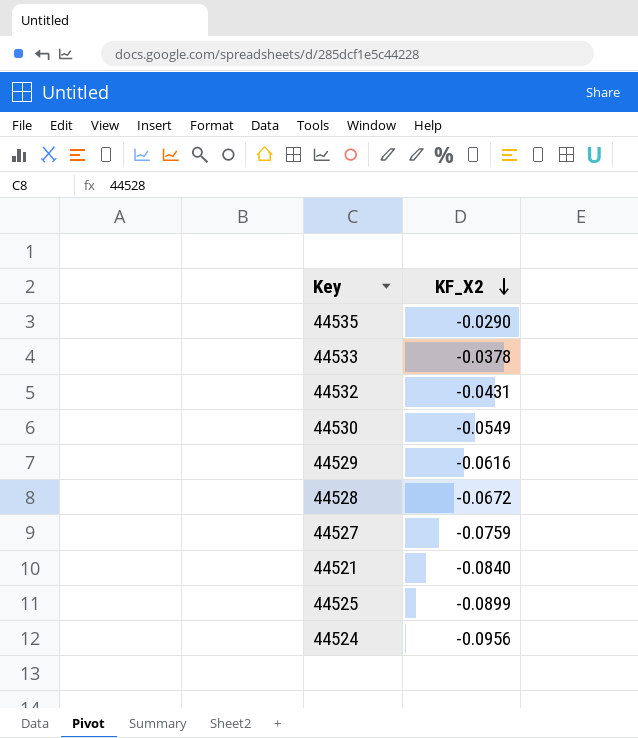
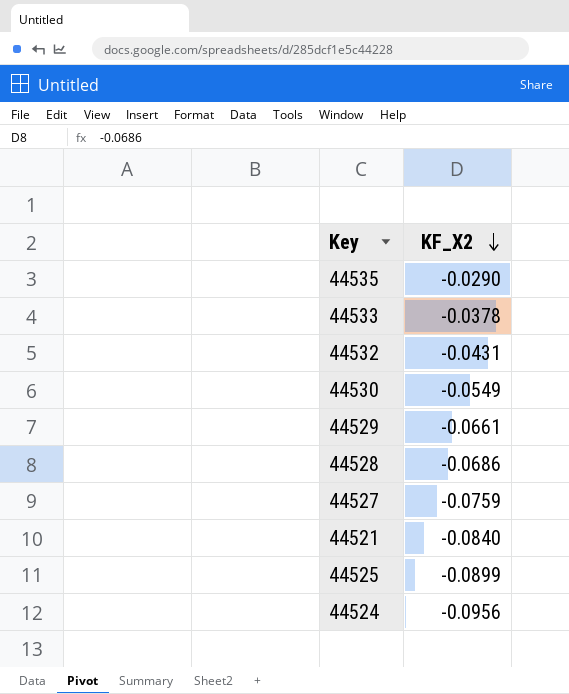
44529 | KF_X2: -0.0616 -> -0.0661
44528 | KF_X2: -0.0672 -> -0.0686

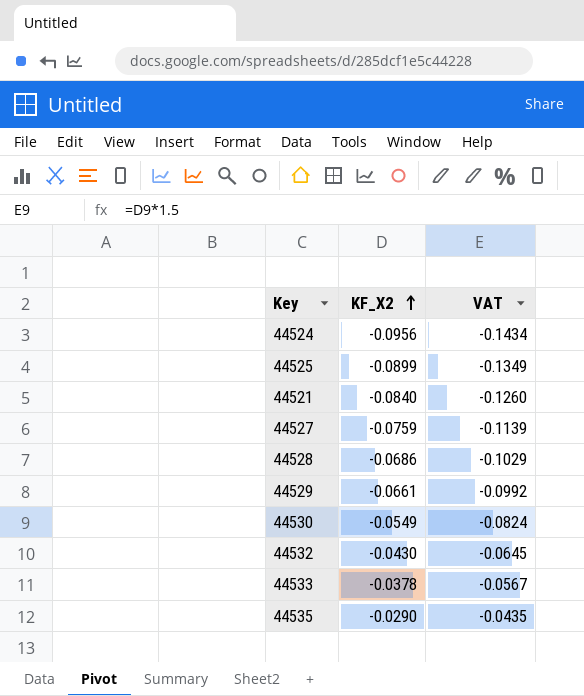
row order: KF_X2 descending -> KF_X2 ascending
column VAT | formula: none -> [KF_X2] * 1.5
44532 | KF_X2: -0.0431 -> -0.0430

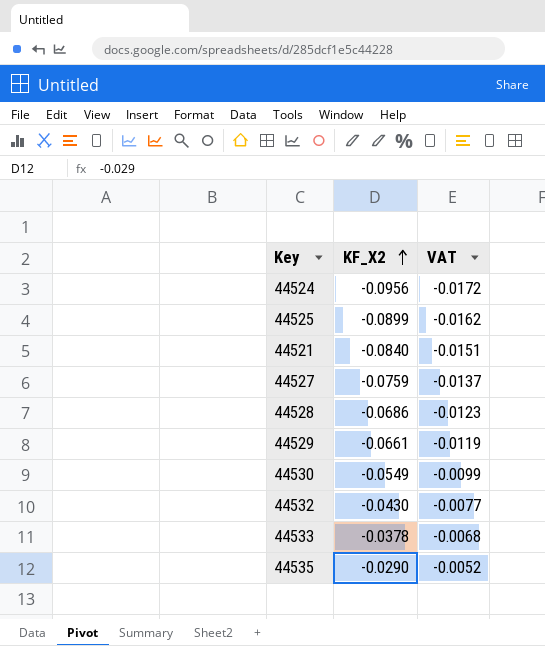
column VAT | formula: [KF_X2] * 1.5 -> [KF_X2] * 0.18

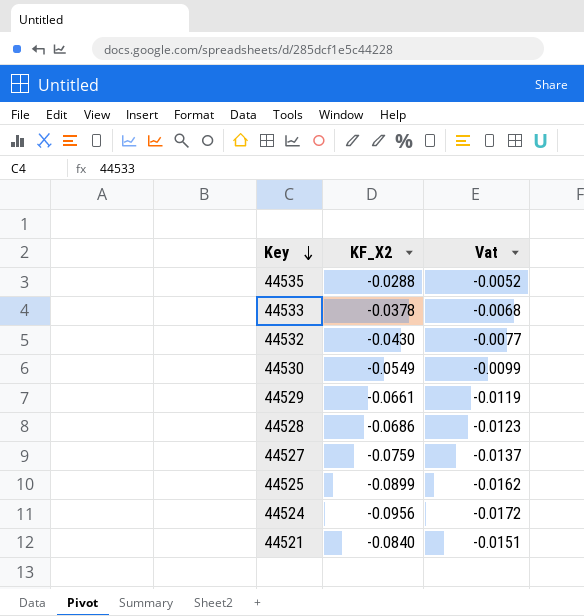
row order: KF_X2 ascending -> Key descending
column name: VAT -> Vat
44535 | KF_X2: -0.0290 -> -0.0288

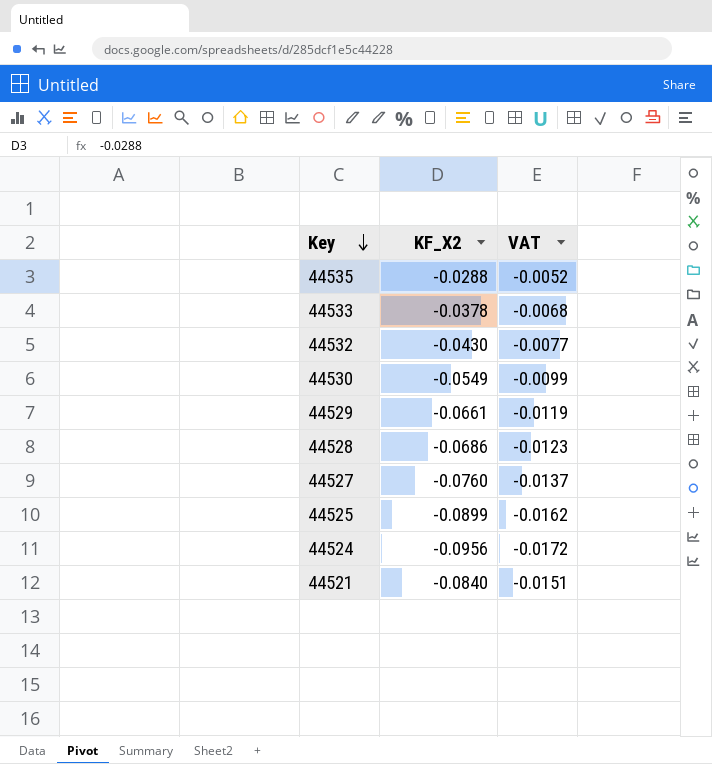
column name: Vat -> VAT
44527 | KF_X2: -0.0759 -> -0.0760

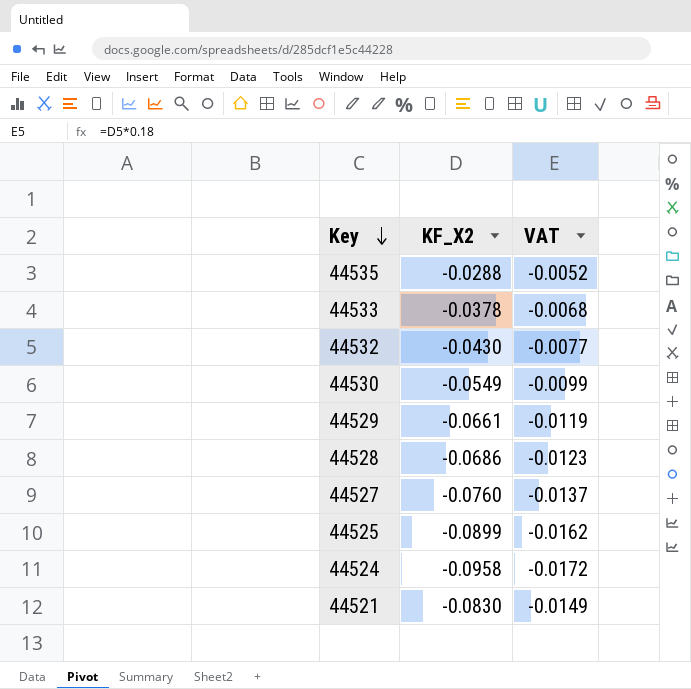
44524 | KF_X2: -0.0956 -> -0.0958
44521 | KF_X2: -0.0840 -> -0.0830
44521 | VAT: -0.0151 -> -0.0149

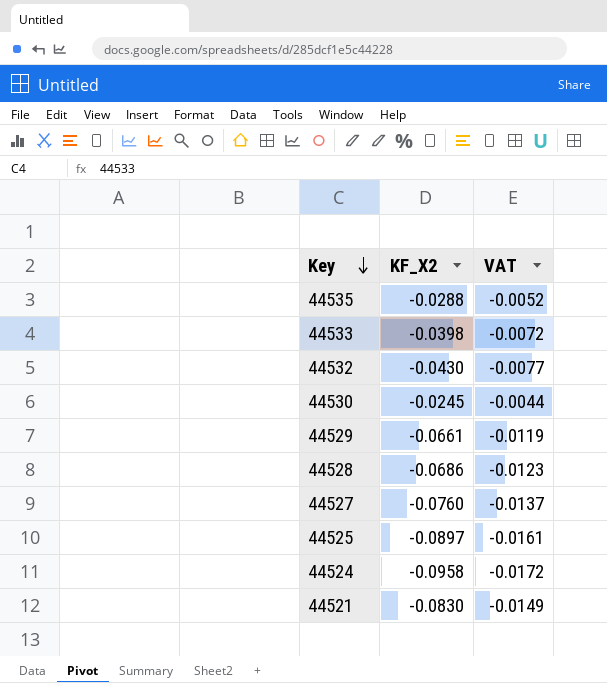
44533 | KF_X2: -0.0378 -> -0.0398
44533 | VAT: -0.0068 -> -0.0072
44530 | KF_X2: -0.0549 -> -0.0245
44530 | VAT: -0.0099 -> -0.0044
44525 | KF_X2: -0.0899 -> -0.0897
44525 | VAT: -0.0162 -> -0.0161

